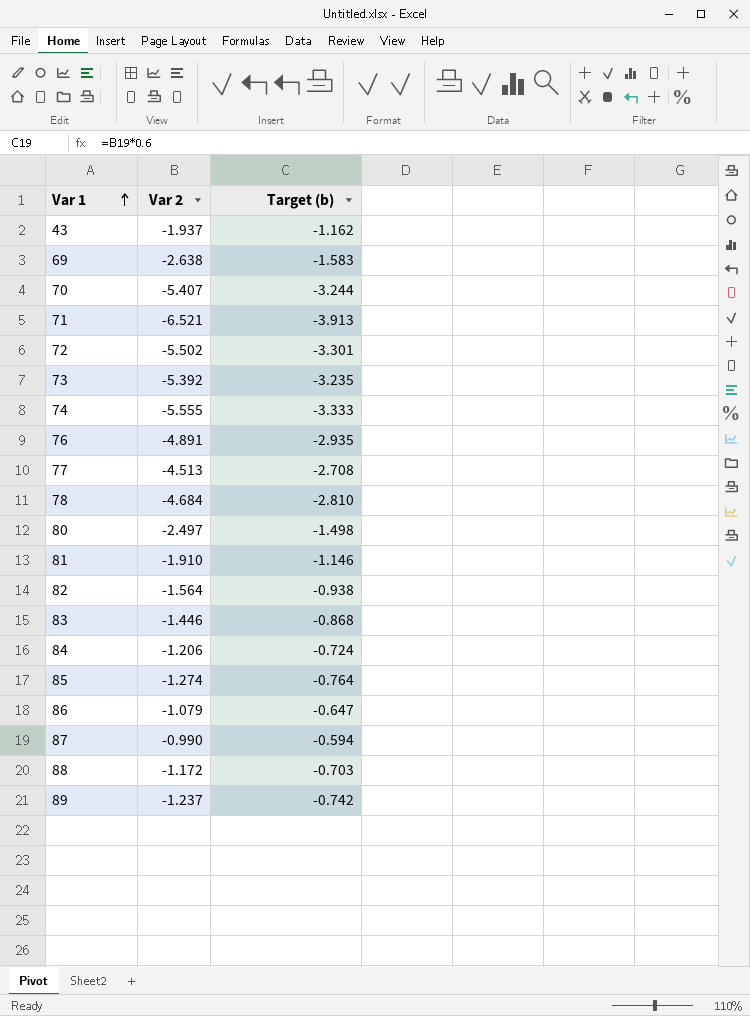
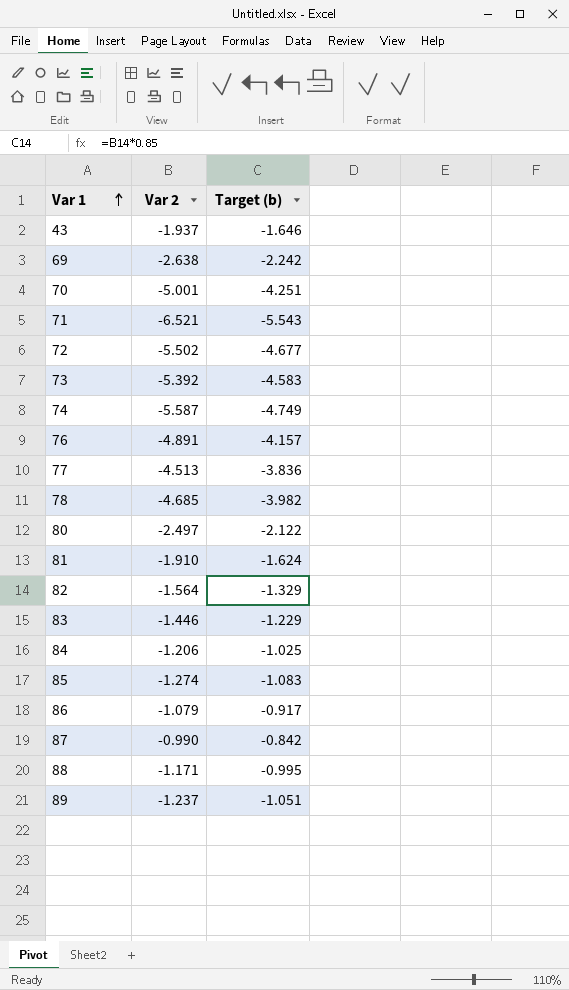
column Target (b) | formula: [Var 2] * 0.6 -> [Var 2] * 0.85
70 | Var 2: -5.407 -> -5.001
74 | Var 2: -5.555 -> -5.587
78 | Var 2: -4.684 -> -4.685
88 | Var 2: -1.172 -> -1.171

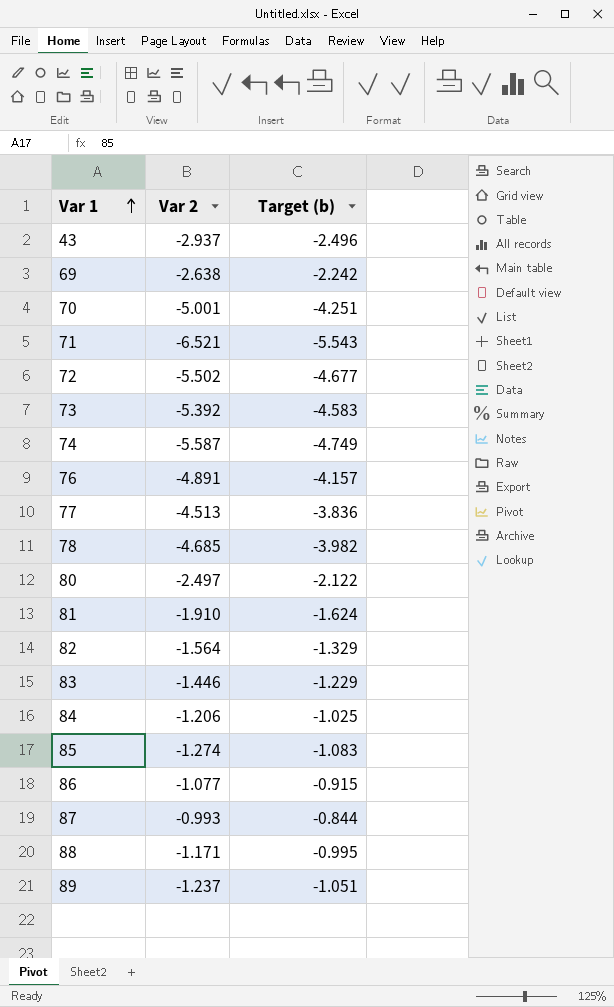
43 | Var 2: -1.937 -> -2.937
43 | Target (b): -1.646 -> -2.496
86 | Var 2: -1.079 -> -1.077
86 | Target (b): -0.917 -> -0.915
87 | Var 2: -0.990 -> -0.993
87 | Target (b): -0.842 -> -0.844

